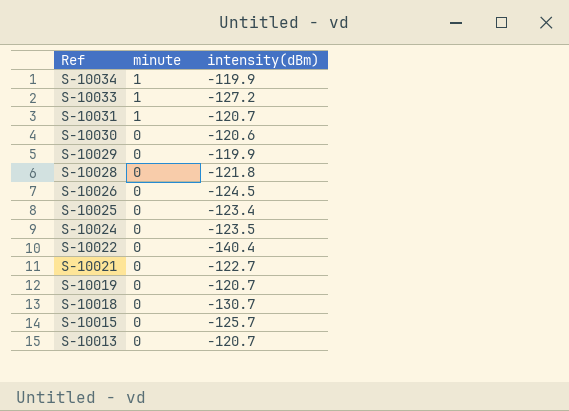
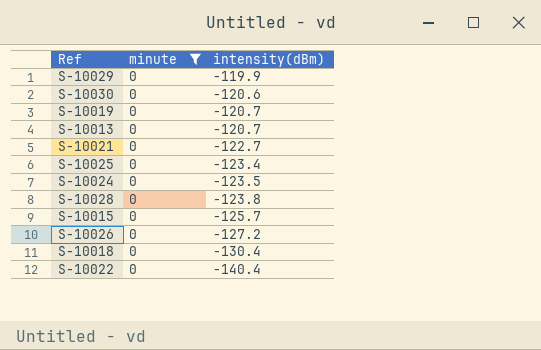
filter: none -> minute = 0
row order: Ref descending -> intensity(dBm) descending
S-10028 | intensity(dBm): -121.8 -> -123.8
S-10026 | intensity(dBm): -124.5 -> -127.2
S-10018 | intensity(dBm): -130.7 -> -130.4

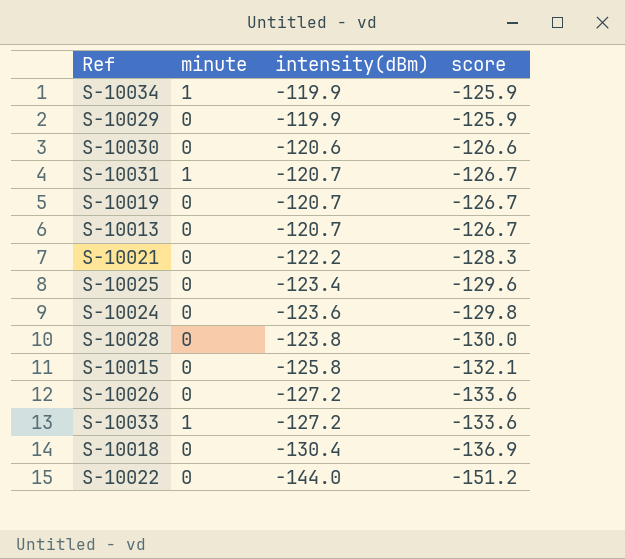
filter: minute = 0 -> none
column score | formula: none -> [intensity(dBm)] * 1.05
S-10021 | intensity(dBm): -122.7 -> -122.2
S-10024 | intensity(dBm): -123.5 -> -123.6
S-10015 | intensity(dBm): -125.7 -> -125.8
S-10022 | intensity(dBm): -140.4 -> -144.0

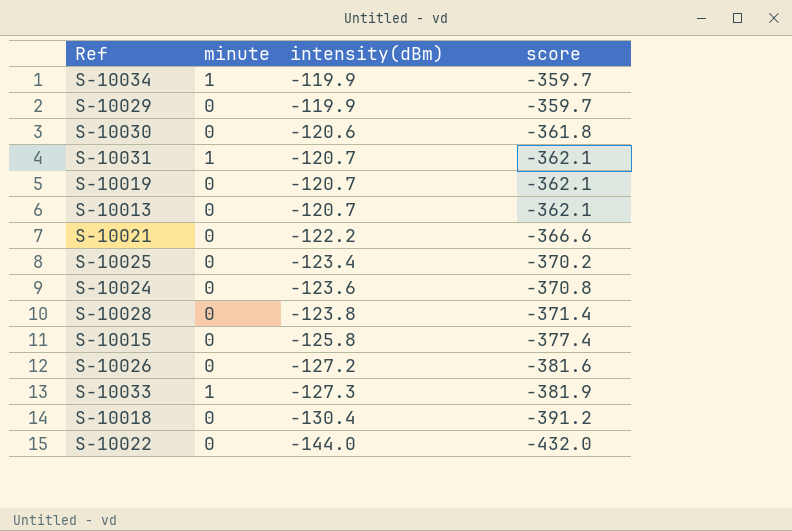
column score | formula: [intensity(dBm)] * 1.05 -> [intensity(dBm)] * 3
S-10033 | intensity(dBm): -127.2 -> -127.3

